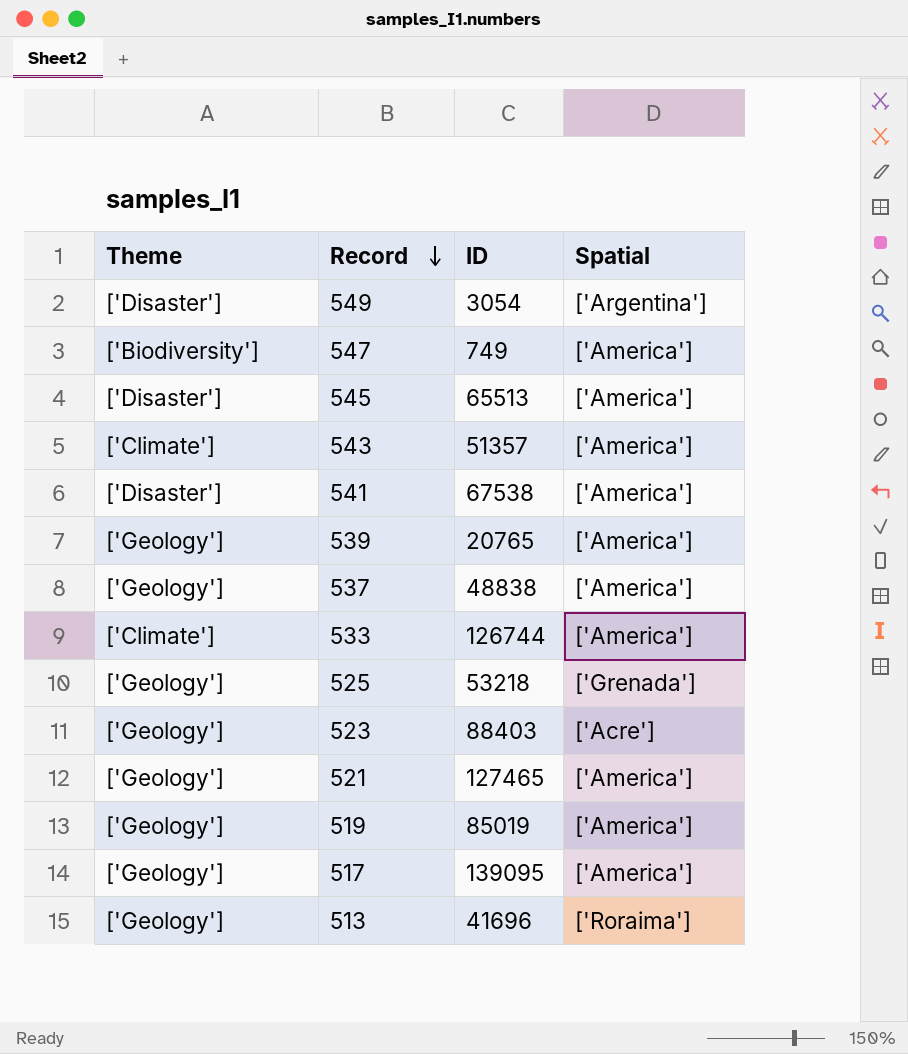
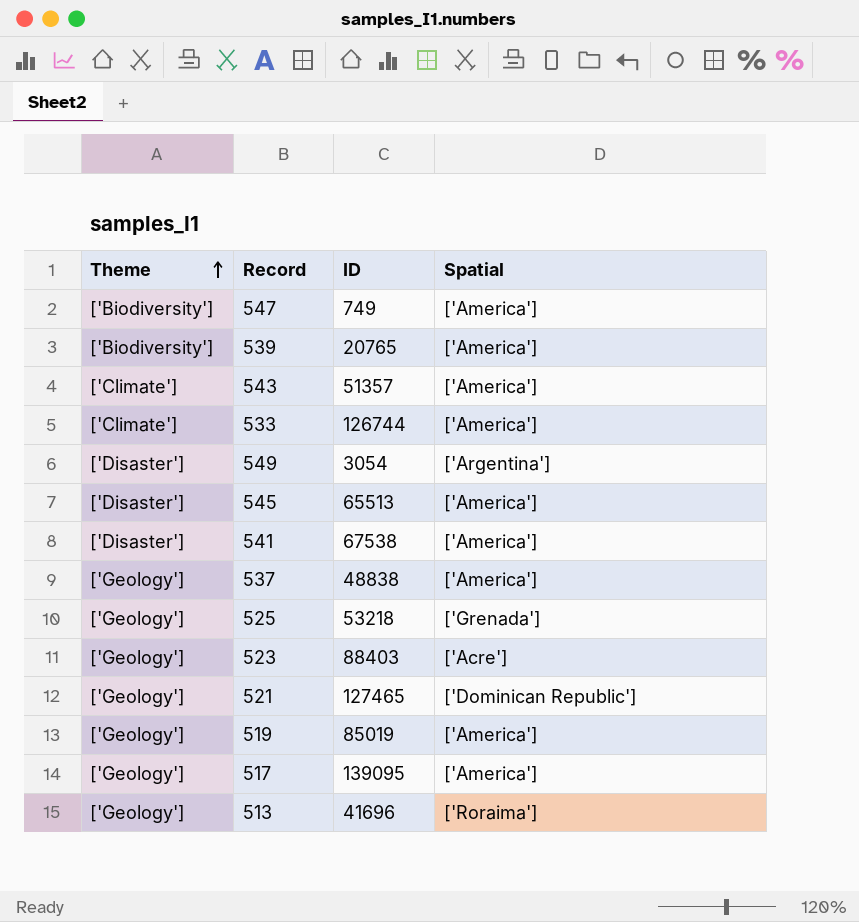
row order: Record descending -> Theme ascending
539 | Theme: ['Geology'] -> ['Biodiversity']
521 | Spatial: ['America'] -> ['Dominican Republic']

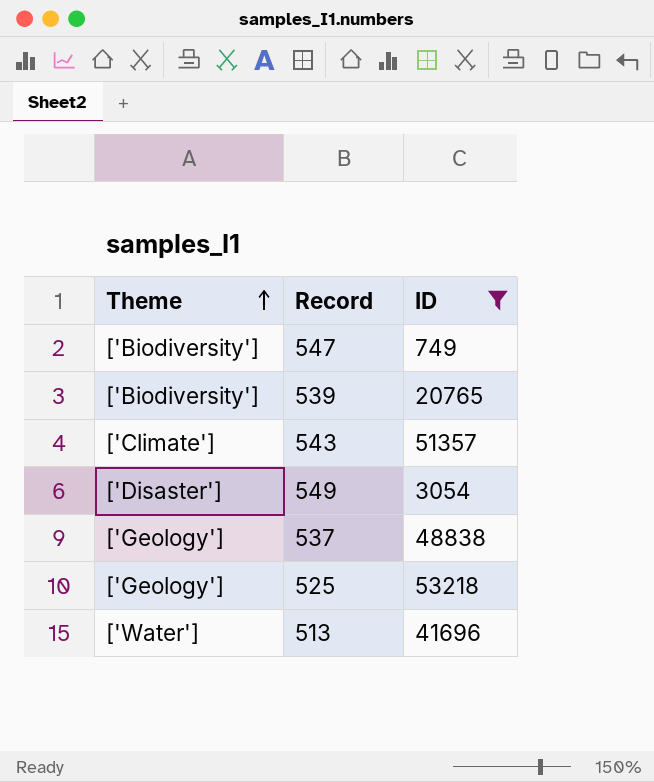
filter: none -> ID <= 53218
column Spatial | position: 4 -> none
513 | Theme: ['Geology'] -> ['Water']

